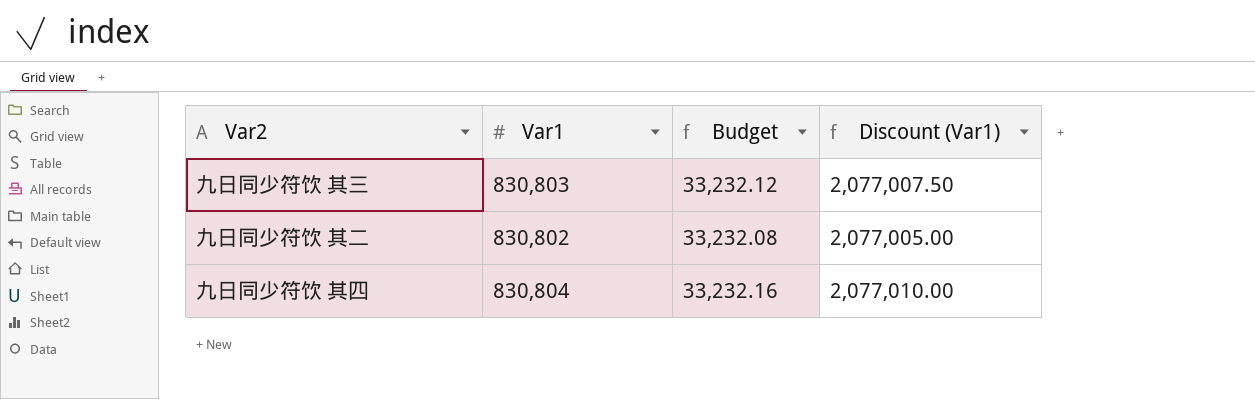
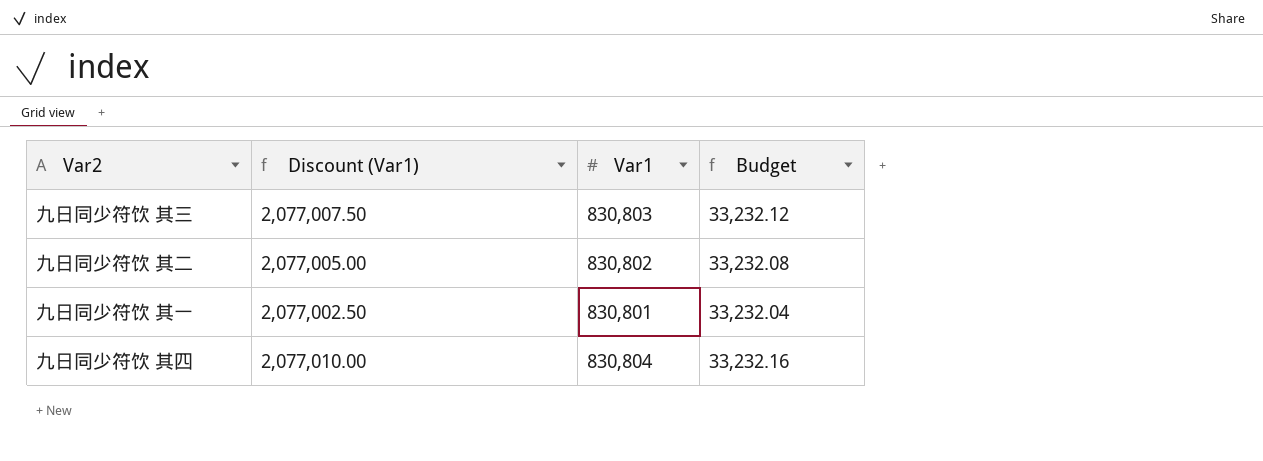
column Discount (Var1) | position: 4 -> 2
row 九日同少符饮 其一: none -> 2,077,002.50 | 830,801 | 33,232.04

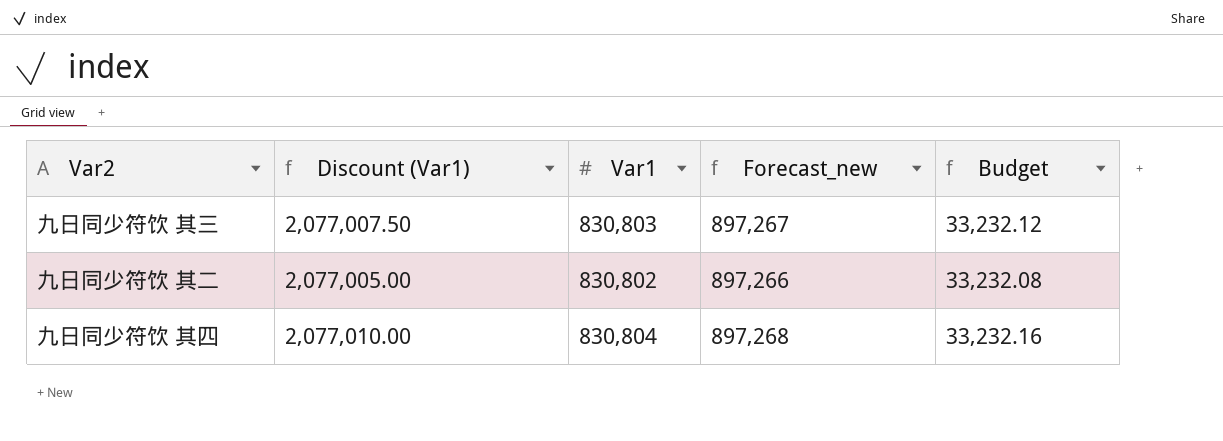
column Forecast_new | formula: none -> [Var1] * 1.08
row 九日同少符饮 其一: 2,077,002.50 | 830,801 | 33,232.04 -> none

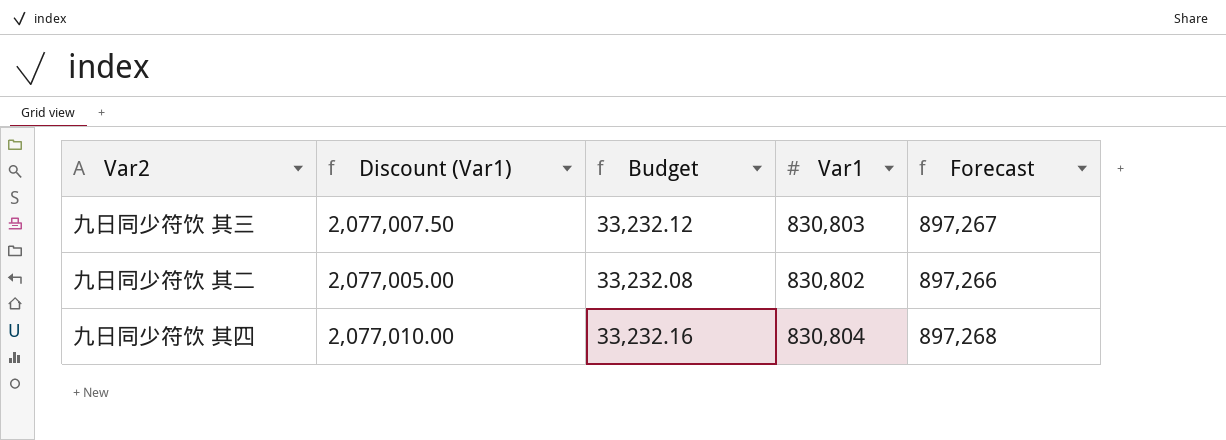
column Budget | position: 5 -> 3
column name: Forecast_new -> Forecast

